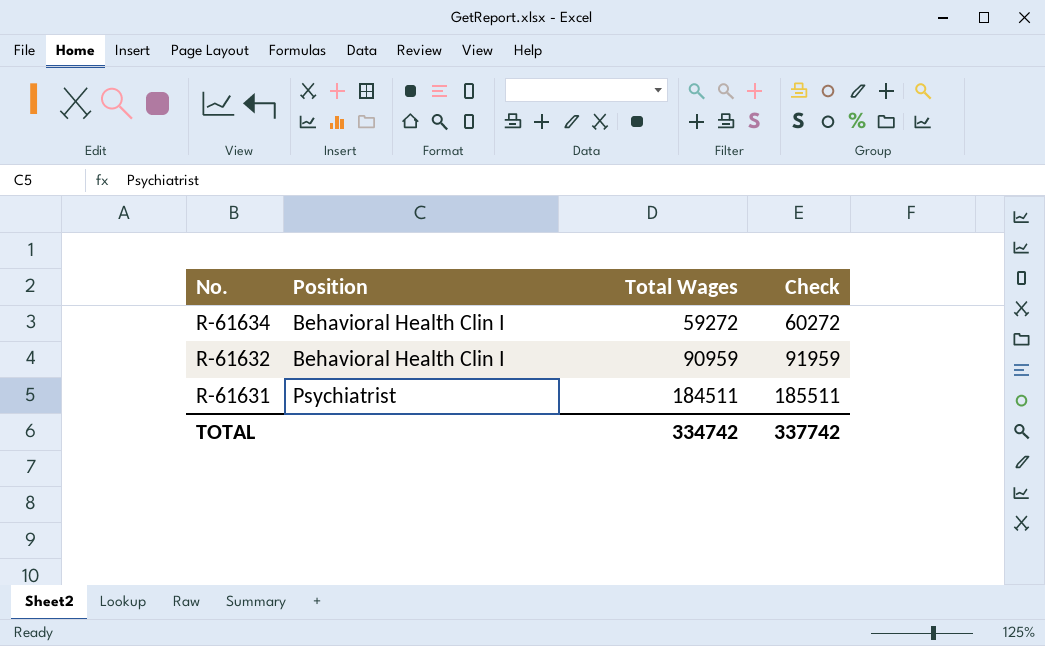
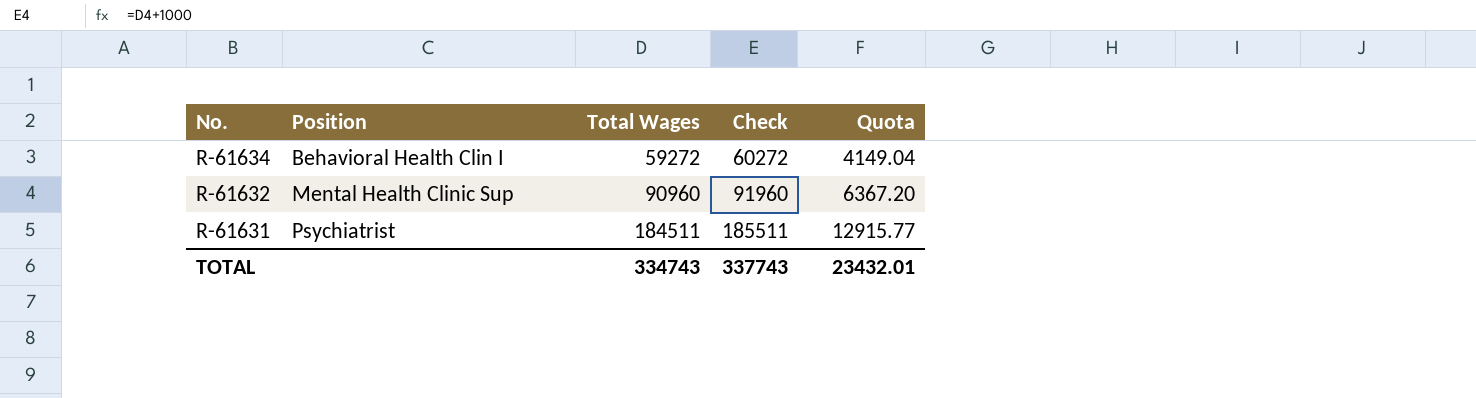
column Quota | formula: none -> [Total Wages] * 0.07
R-61632 | Position: Behavioral Health Clin I -> Mental Health Clinic Sup
R-61632 | Total Wages: 90959 -> 90960
R-61632 | Check: 91959 -> 91960
TOTAL | Total Wages: 334742 -> 334743
TOTAL | Check: 337742 -> 337743

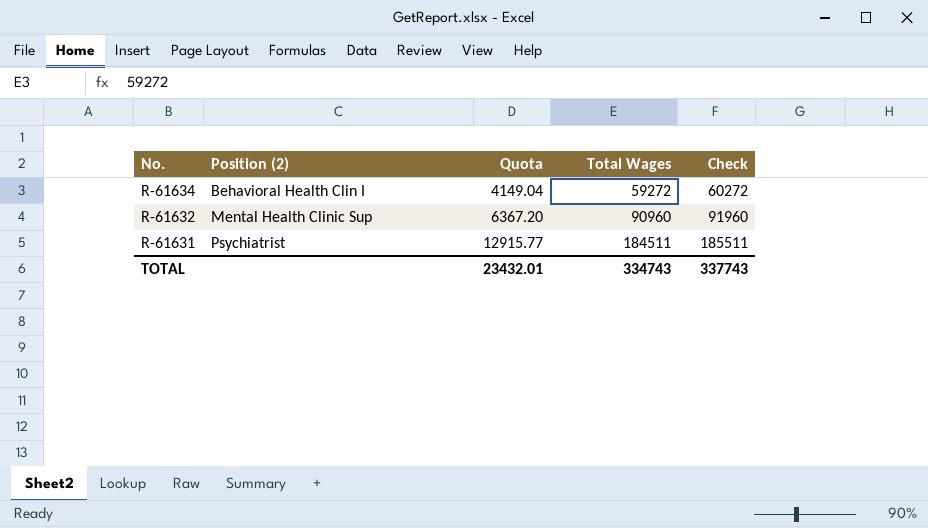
column name: Position -> Position (2)
column Quota | position: 5 -> 3

